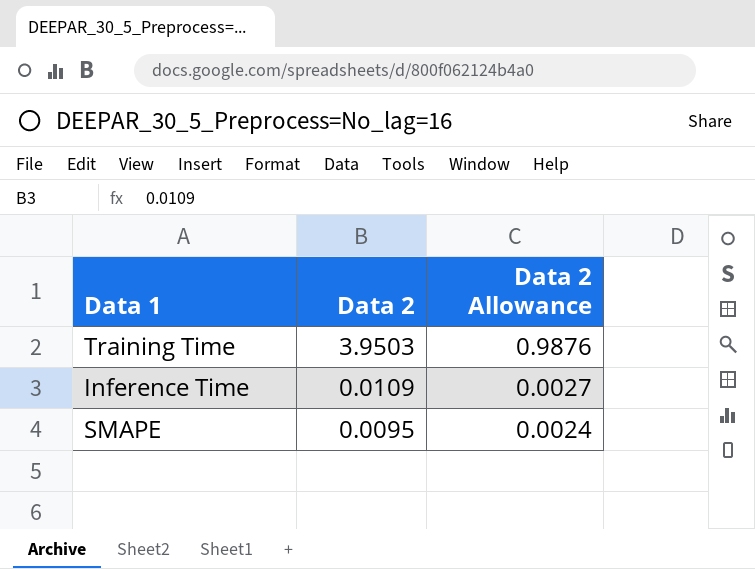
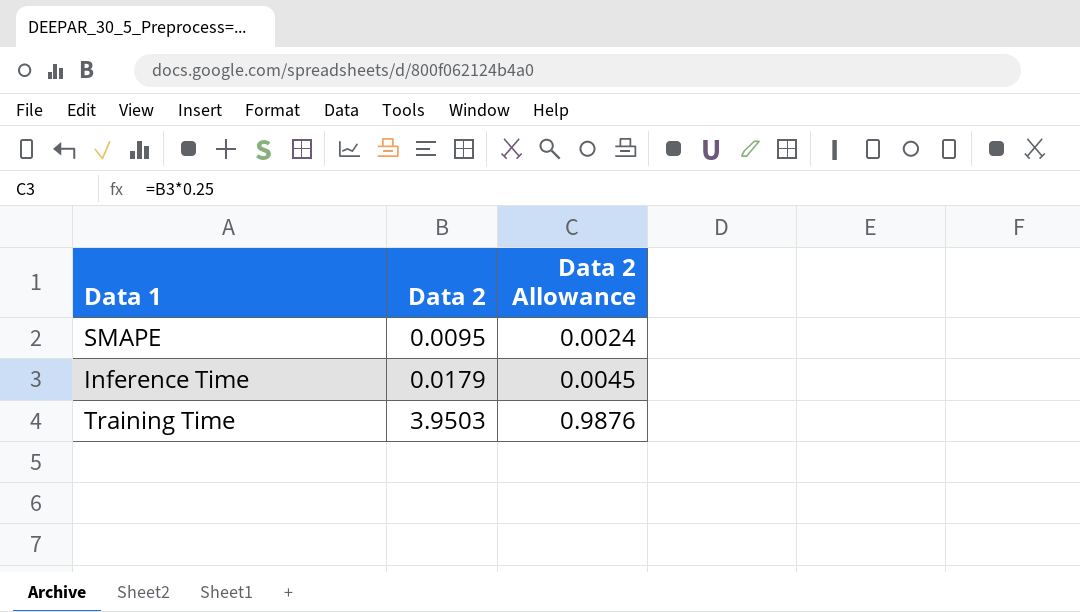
row order: Data 2 descending -> Data 2 ascending
Inference Time | Data 2: 0.0109 -> 0.0179
Inference Time | Data 2 Allowance: 0.0027 -> 0.0045

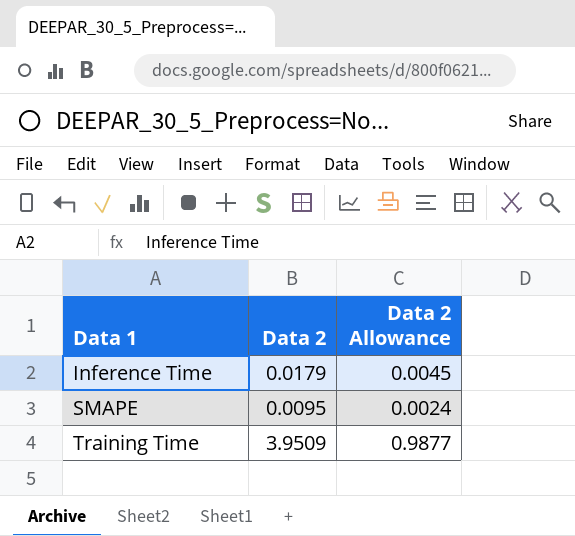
row order: Data 2 ascending -> Data 1 ascending
Training Time | Data 2: 3.9503 -> 3.9509
Training Time | Data 2 Allowance: 0.9876 -> 0.9877

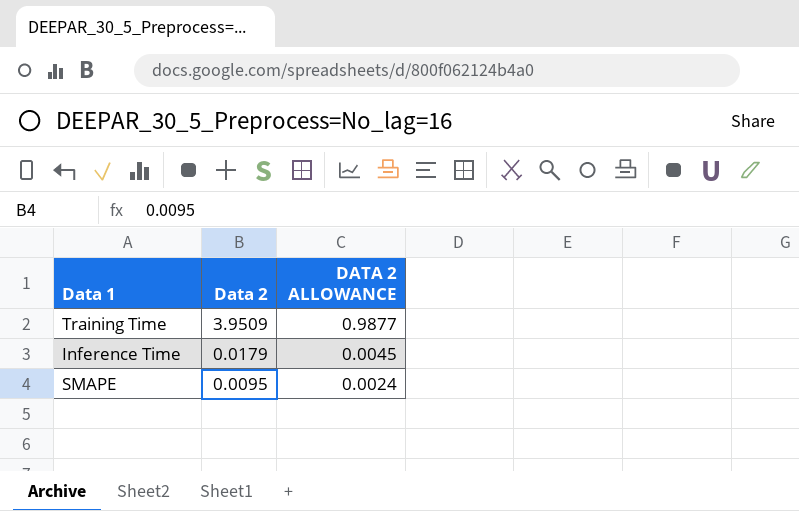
row order: Data 1 ascending -> Data 2 descending
column name: Data 2 Allowance -> DATA 2 ALLOWANCE

